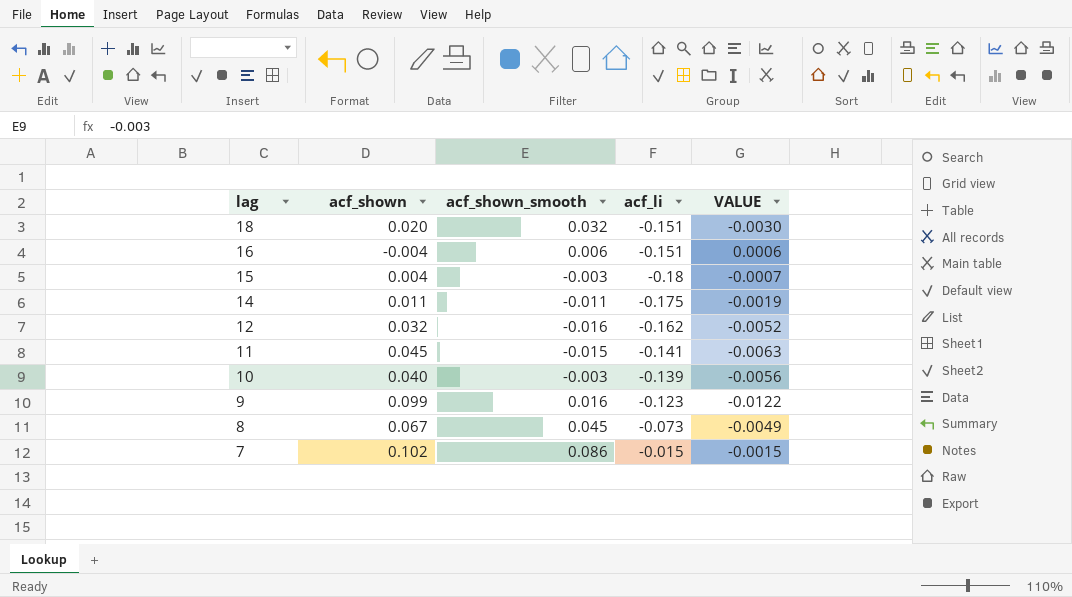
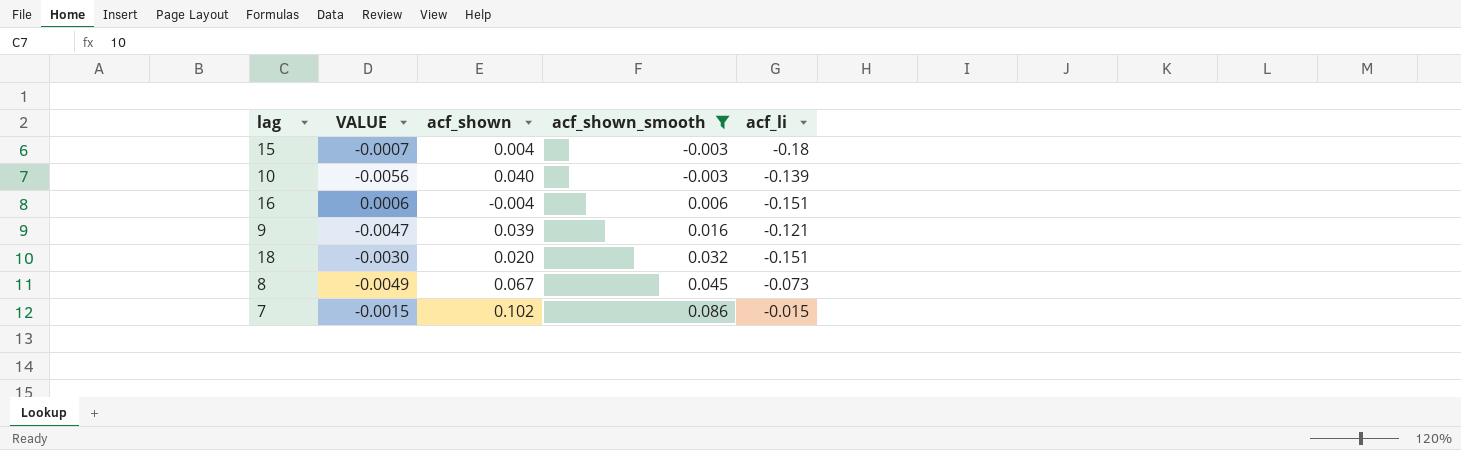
filter: none -> acf_shown_smooth >= -0.003
row order: lag descending -> acf_shown_smooth ascending
column VALUE | position: 5 -> 2
9 | VALUE: -0.0122 -> -0.0047
9 | acf_shown: 0.099 -> 0.039
9 | acf_li: -0.123 -> -0.121

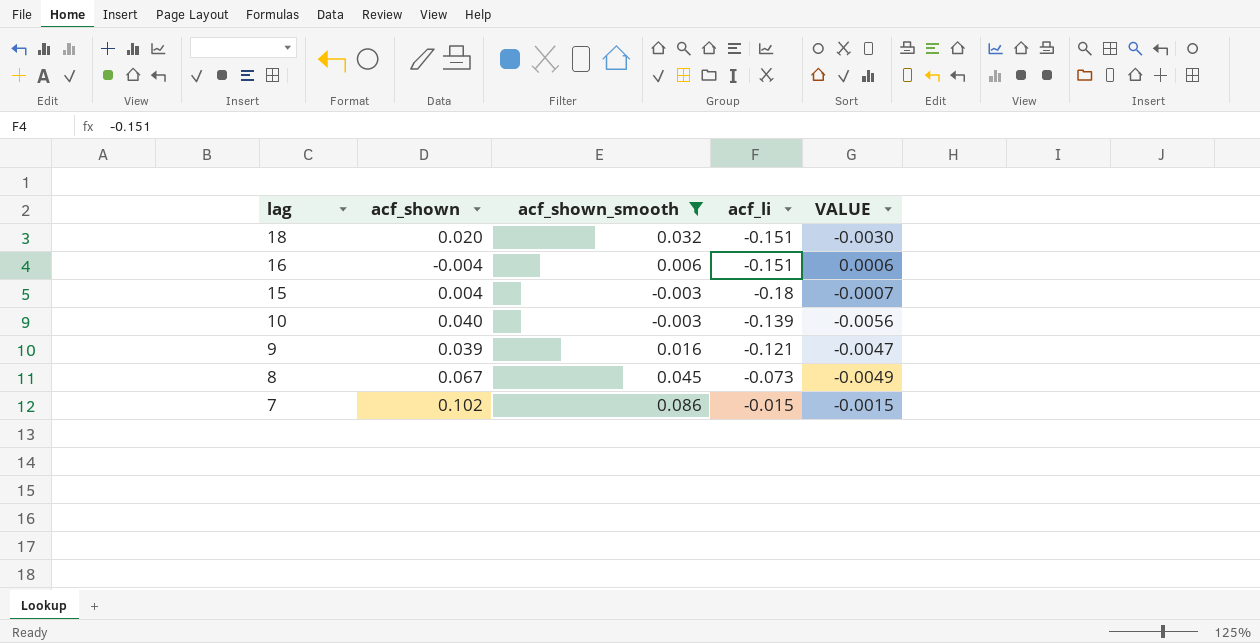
row order: acf_shown_smooth ascending -> lag descending
column VALUE | position: 2 -> 5

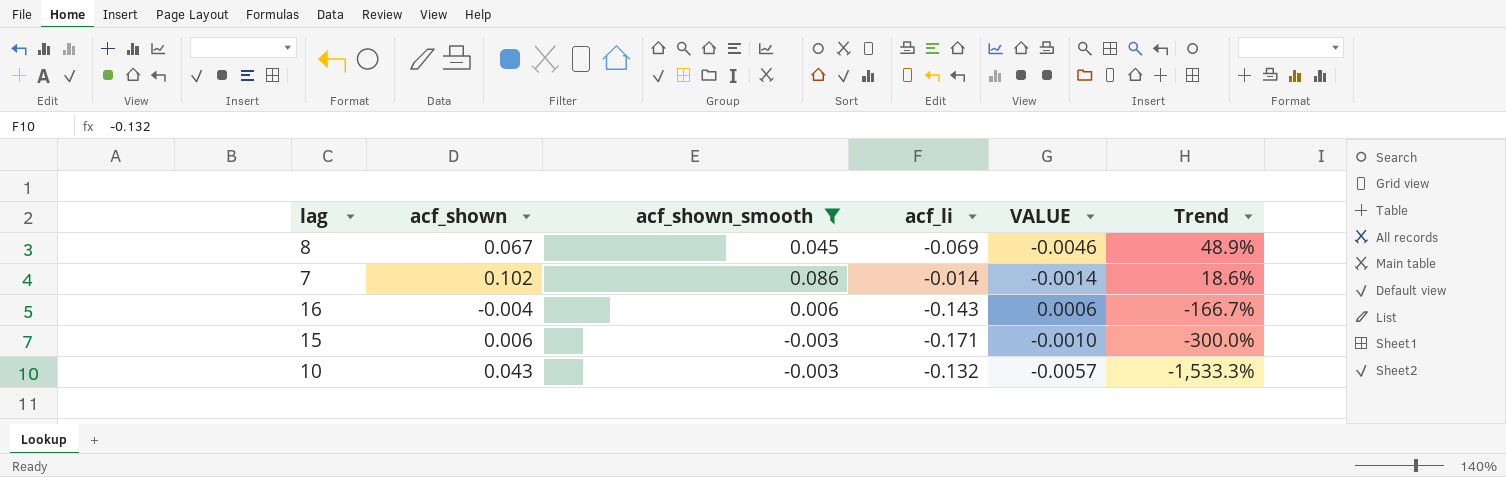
row order: lag descending -> Trend descending
column Trend | formula: none -> ([acf_shown] - [acf_shown_smooth]) / [acf_shown_smooth]
row 18: 0.020 | 0.032 | -0.151 | -0.0030 -> none
row 9: 0.039 | 0.016 | -0.121 | -0.0047 -> none
8 | acf_li: -0.073 -> -0.069
8 | VALUE: -0.0049 -> -0.0046
7 | acf_li: -0.015 -> -0.014
7 | VALUE: -0.0015 -> -0.0014
16 | acf_li: -0.151 -> -0.143
15 | acf_shown: 0.004 -> 0.006
15 | acf_li: -0.18 -> -0.171
15 | VALUE: -0.0007 -> -0.0010
10 | acf_shown: 0.040 -> 0.043
10 | acf_li: -0.139 -> -0.132
10 | VALUE: -0.0056 -> -0.0057

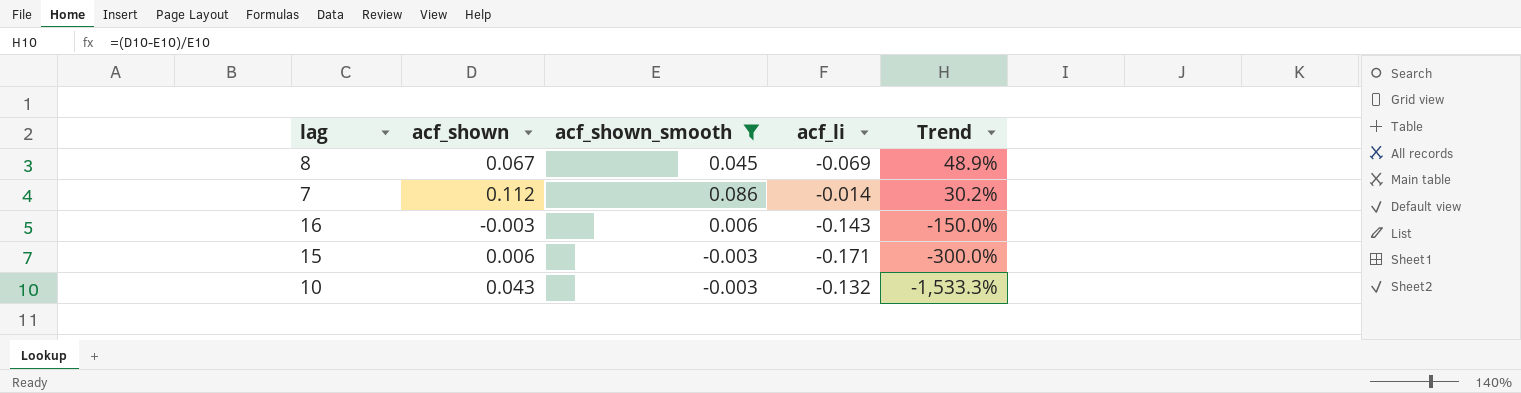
column VALUE | formula: [acf_shown] * [acf_li] -> none
7 | acf_shown: 0.102 -> 0.112
7 | Trend: 18.6% -> 30.2%
16 | acf_shown: -0.004 -> -0.003
16 | Trend: -166.7% -> -150.0%

